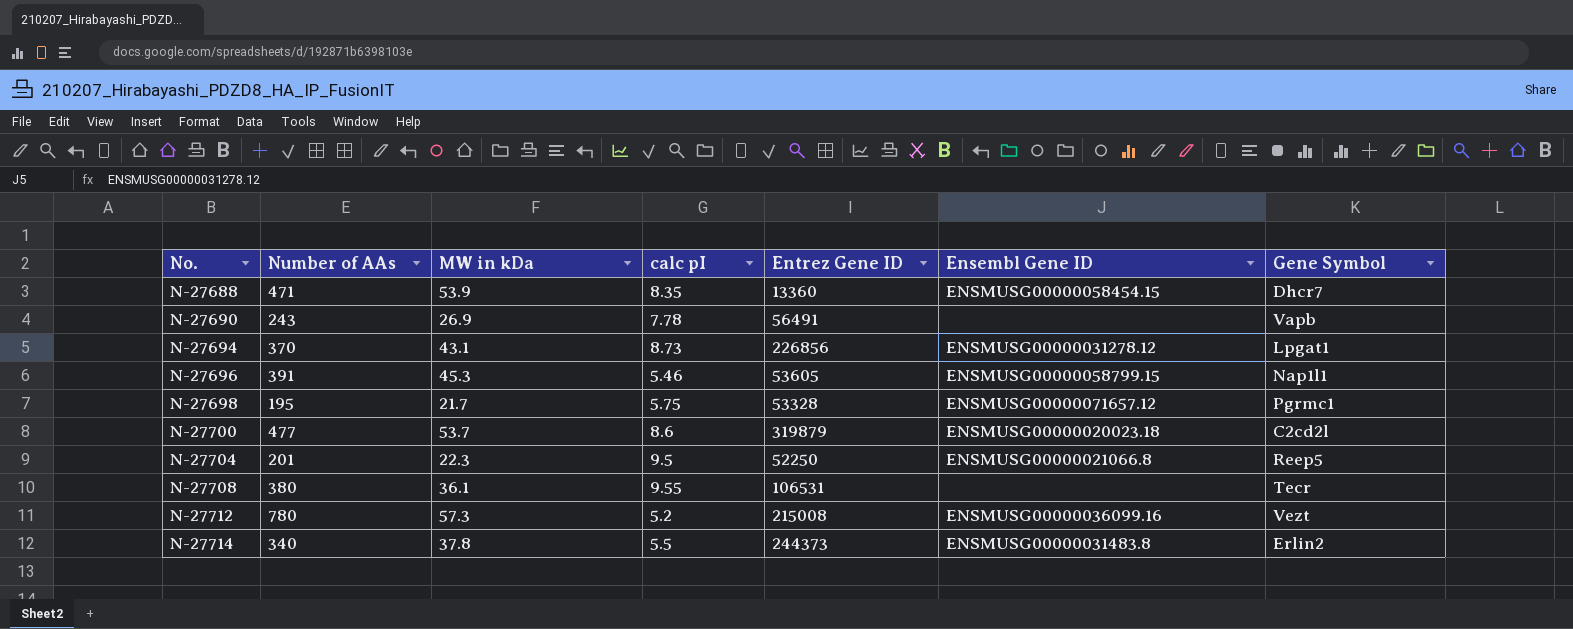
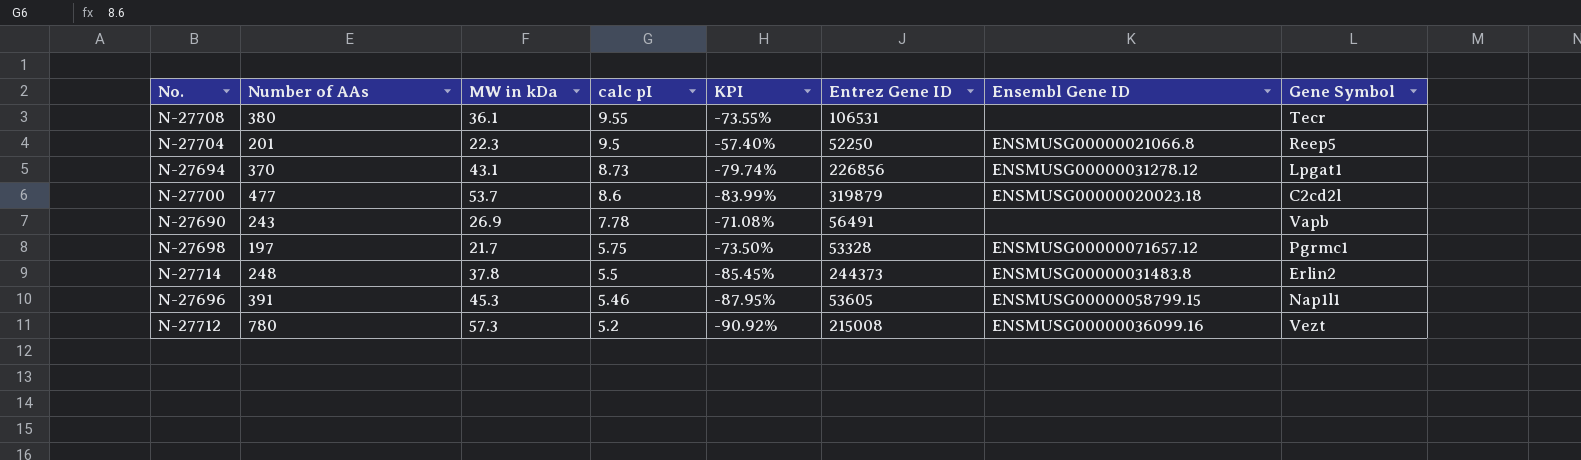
row order: No. ascending -> calc pI descending
column KPI | formula: none -> ([calc pI] - [MW in kDa]) / [MW in kDa]
row N-27688: 471 | 53.9 | 8.35 | 13360 | ENSMUSG00000058454.15 | Dhcr7 -> none
N-27698 | Number of AAs: 195 -> 197
N-27714 | Number of AAs: 340 -> 248

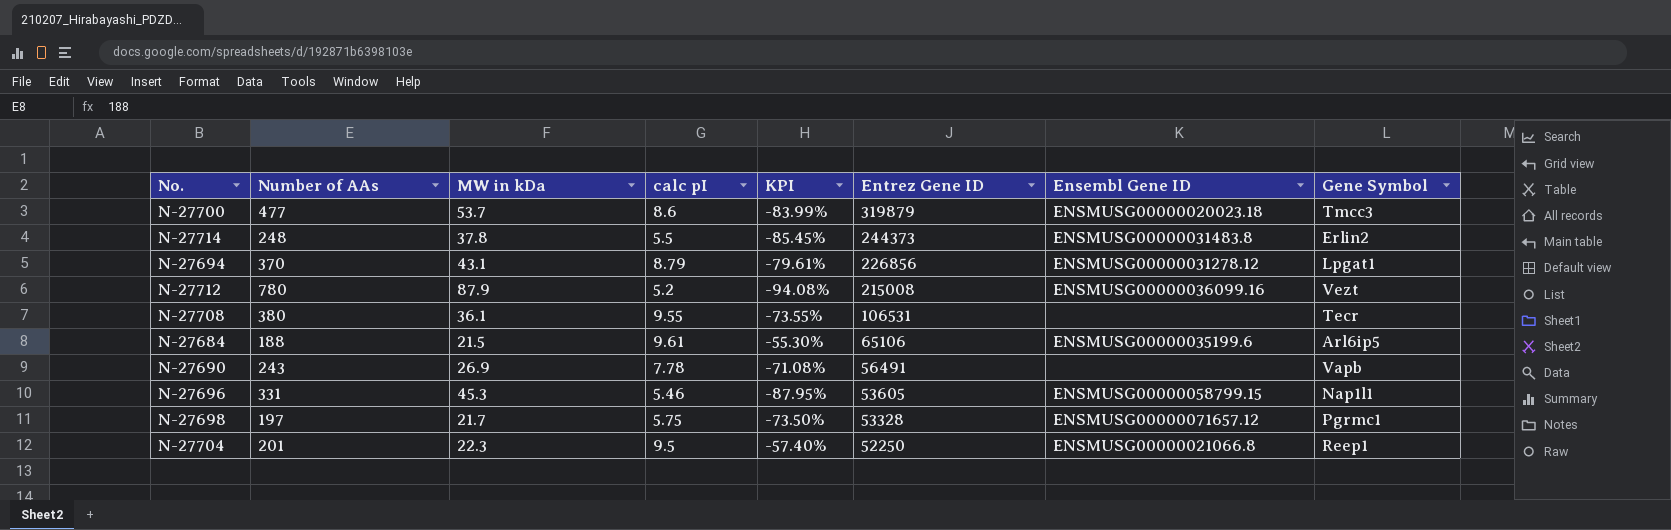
row order: calc pI descending -> Entrez Gene ID descending
N-27700 | Gene Symbol: C2cd2l -> Tmcc3
N-27694 | calc pI: 8.73 -> 8.79
N-27694 | KPI: -79.74% -> -79.61%
N-27712 | MW in kDa: 57.3 -> 87.9
N-27712 | KPI: -90.92% -> -94.08%
row N-27684: none -> 188 | 21.5 | 9.61 | -55.30% | 65106 | ENSMUSG00000035199.6 | Arl6ip5
N-27696 | Number of AAs: 391 -> 331
N-27704 | Gene Symbol: Reep5 -> Reep1

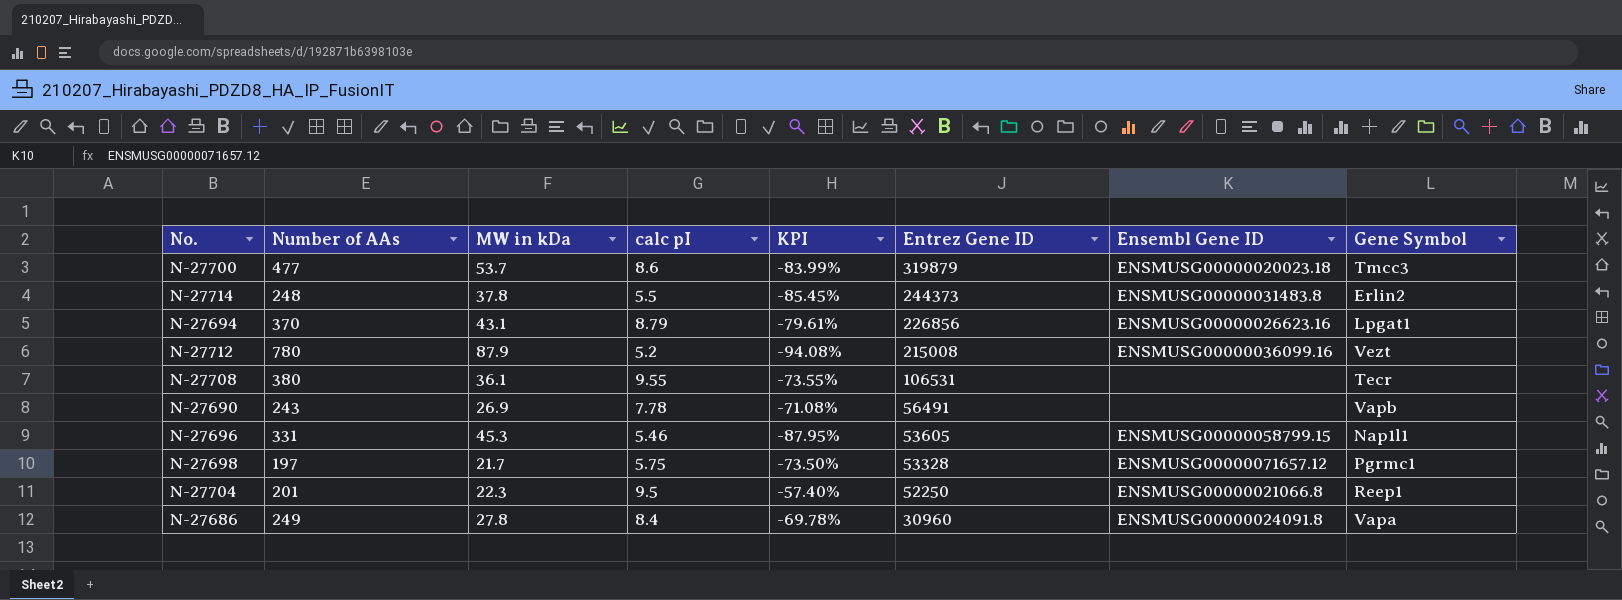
row N-27684: 188 | 21.5 | 9.61 | -55.30% | 65106 | ENSMUSG00000035199.6 | Arl6ip5 -> none
N-27694 | Ensembl Gene ID: ENSMUSG00000031278.12 -> ENSMUSG00000026623.16
row N-27686: none -> 249 | 27.8 | 8.4 | -69.78% | 30960 | ENSMUSG00000024091.8 | Vapa

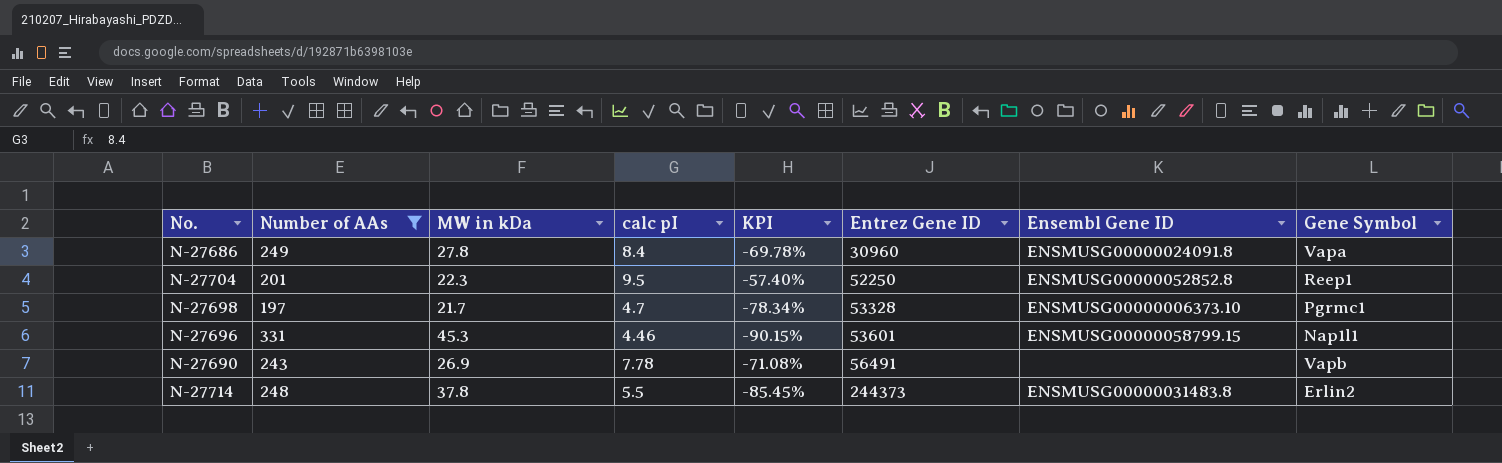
filter: none -> Number of AAs <= 331
row order: Entrez Gene ID descending -> Entrez Gene ID ascending
N-27704 | Ensembl Gene ID: ENSMUSG00000021066.8 -> ENSMUSG00000052852.8
N-27698 | calc pI: 5.75 -> 4.7
N-27698 | KPI: -73.50% -> -78.34%
N-27698 | Ensembl Gene ID: ENSMUSG00000071657.12 -> ENSMUSG00000006373.10
N-27696 | calc pI: 5.46 -> 4.46
N-27696 | KPI: -87.95% -> -90.15%
N-27696 | Entrez Gene ID: 53605 -> 53601

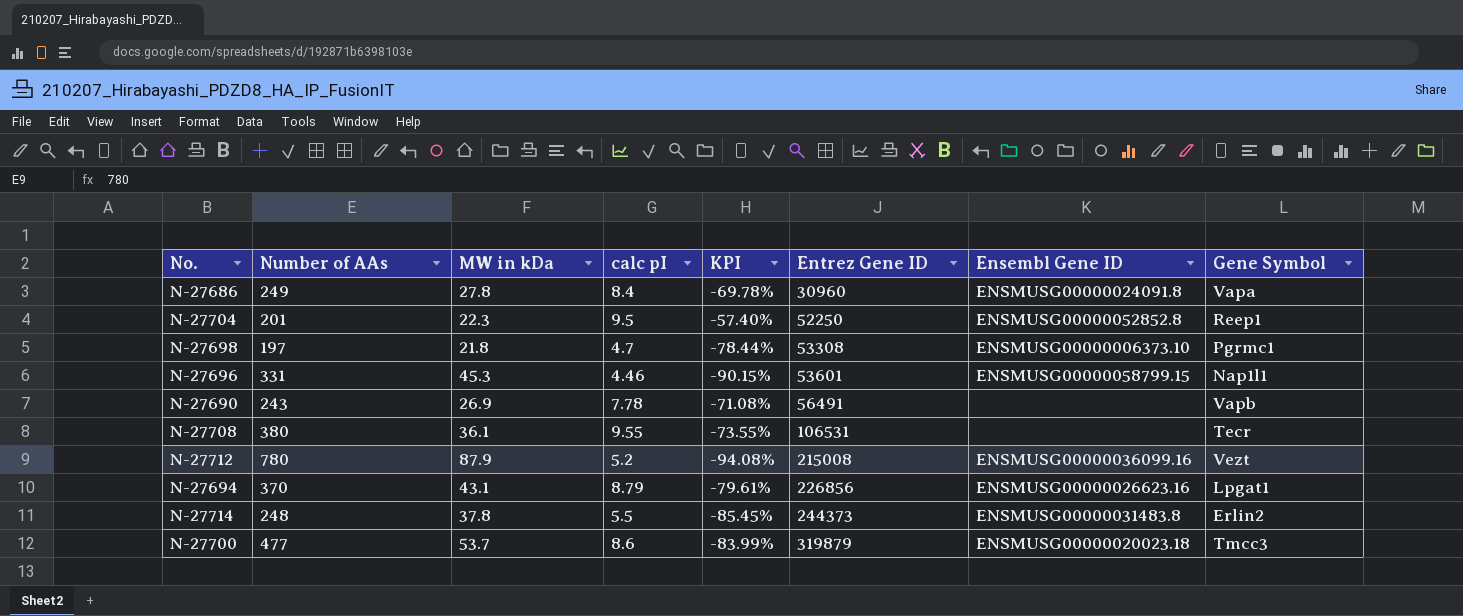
filter: Number of AAs <= 331 -> none
N-27698 | MW in kDa: 21.7 -> 21.8
N-27698 | KPI: -78.34% -> -78.44%
N-27698 | Entrez Gene ID: 53328 -> 53308

